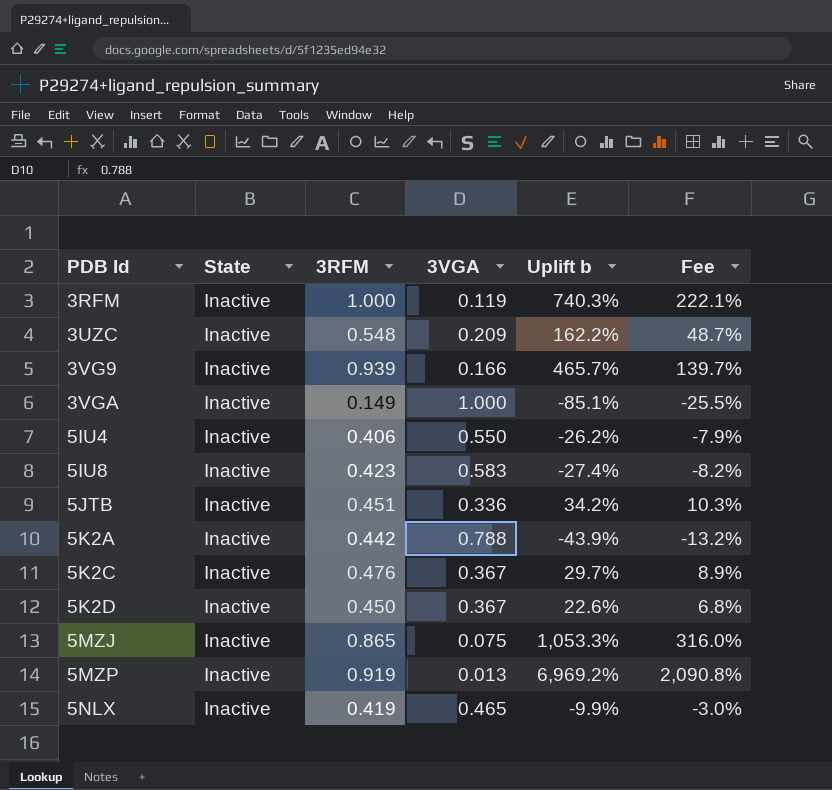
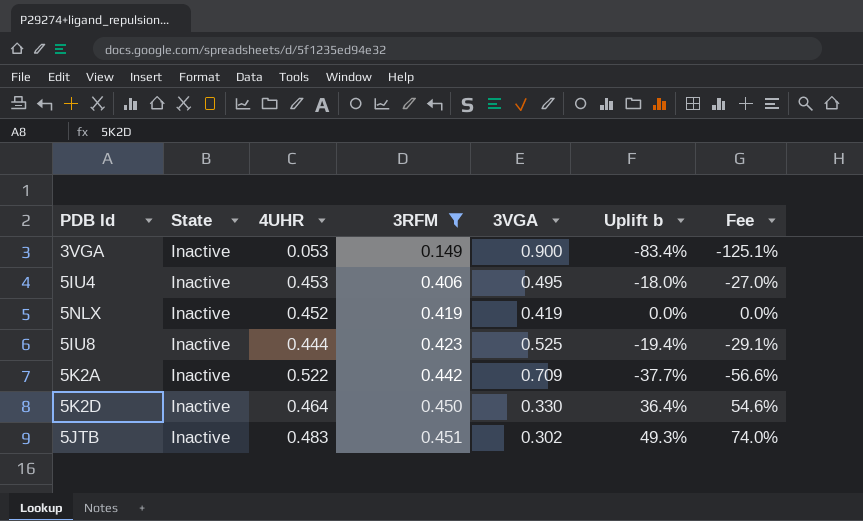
filter: none -> 3RFM <= 0.451
row order: PDB Id ascending -> 3RFM ascending
column 4UHR | position: none -> 3
column Fee | formula: [Uplift b] * 0.3 -> [Uplift b] * 1.5
3VGA | 3VGA: 1.000 -> 0.900
3VGA | Uplift b: -85.1% -> -83.4%
5IU4 | 3VGA: 0.550 -> 0.495
5IU4 | Uplift b: -26.2% -> -18.0%
5NLX | 3VGA: 0.465 -> 0.419
5NLX | Uplift b: -9.9% -> 0.0%
5IU8 | 3VGA: 0.583 -> 0.525
5IU8 | Uplift b: -27.4% -> -19.4%
5K2A | 3VGA: 0.788 -> 0.709
5K2A | Uplift b: -43.9% -> -37.7%
5K2D | 3VGA: 0.367 -> 0.330
5K2D | Uplift b: 22.6% -> 36.4%
5JTB | 3VGA: 0.336 -> 0.302
5JTB | Uplift b: 34.2% -> 49.3%

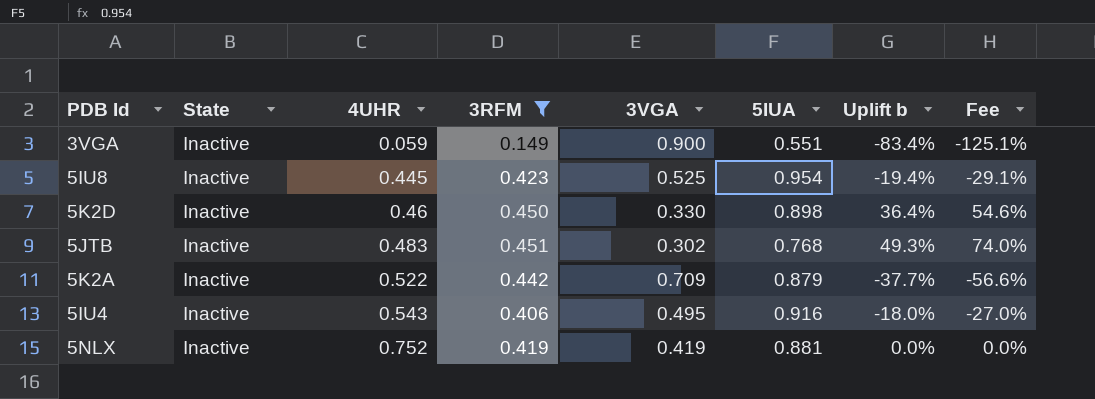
row order: 3RFM ascending -> 4UHR ascending
column 5IUA | position: none -> 6
3VGA | 4UHR: 0.053 -> 0.059
5IU8 | 4UHR: 0.444 -> 0.445
5K2D | 4UHR: 0.464 -> 0.46
5IU4 | 4UHR: 0.453 -> 0.543
5NLX | 4UHR: 0.452 -> 0.752

